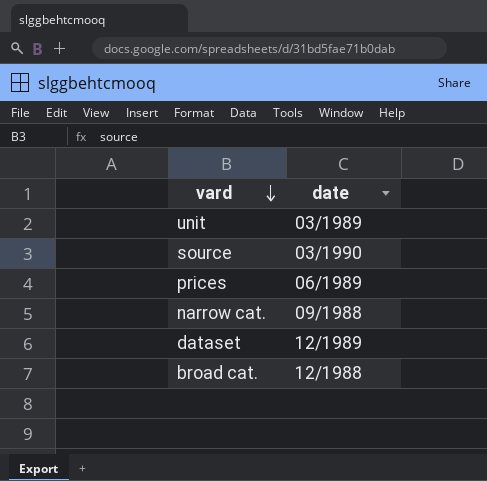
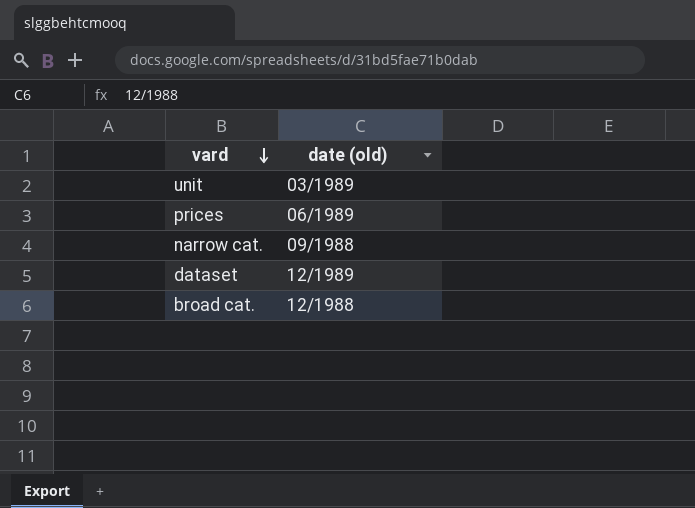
column name: date -> date (old)
row source: 03/1990 -> none

